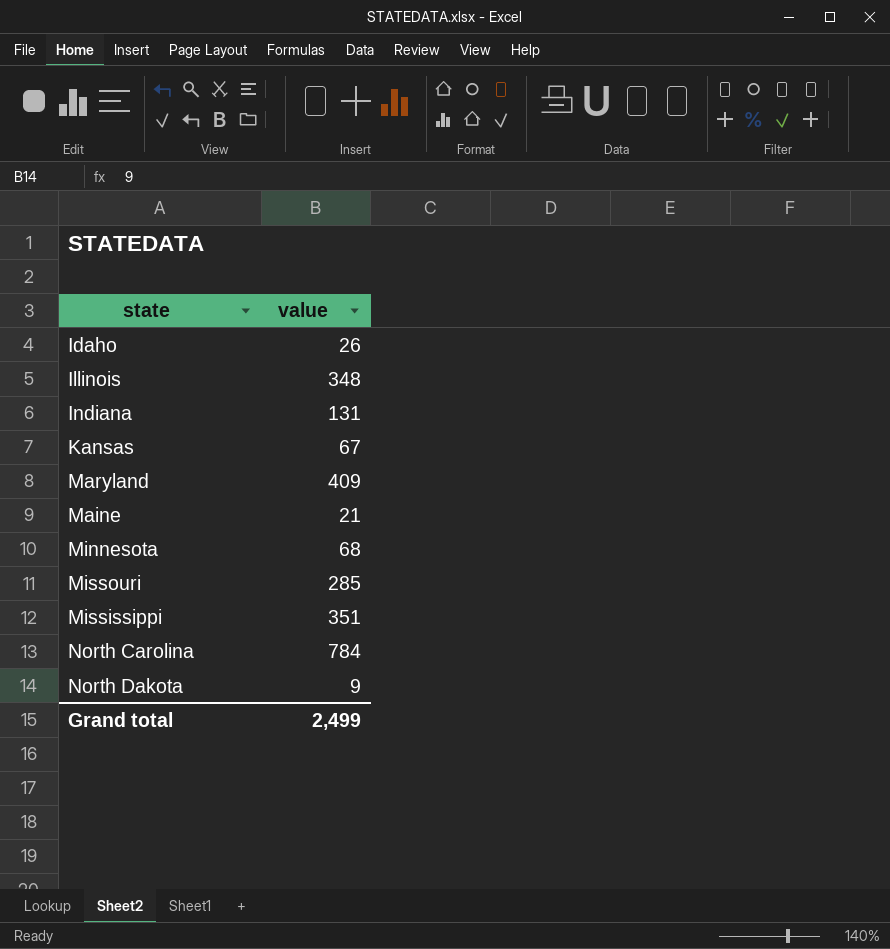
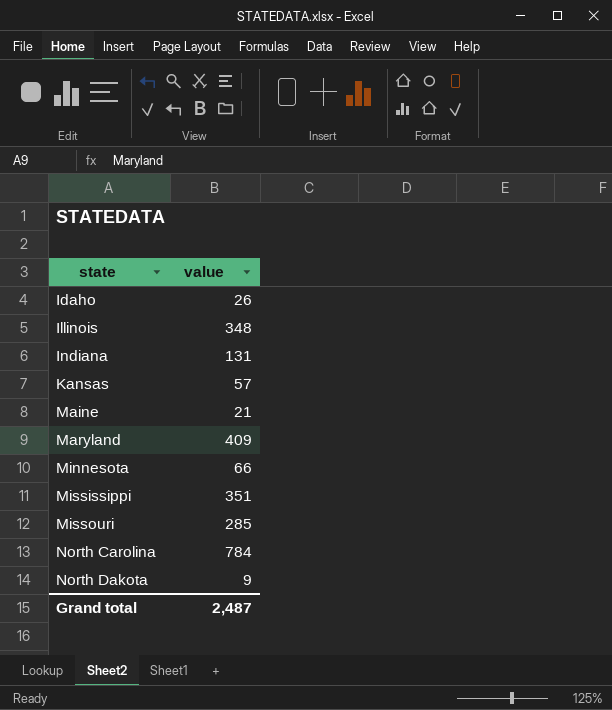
row order: none -> state ascending
Kansas | value: 67 -> 57
Minnesota | value: 68 -> 66
Grand total | value: 2,499 -> 2,487

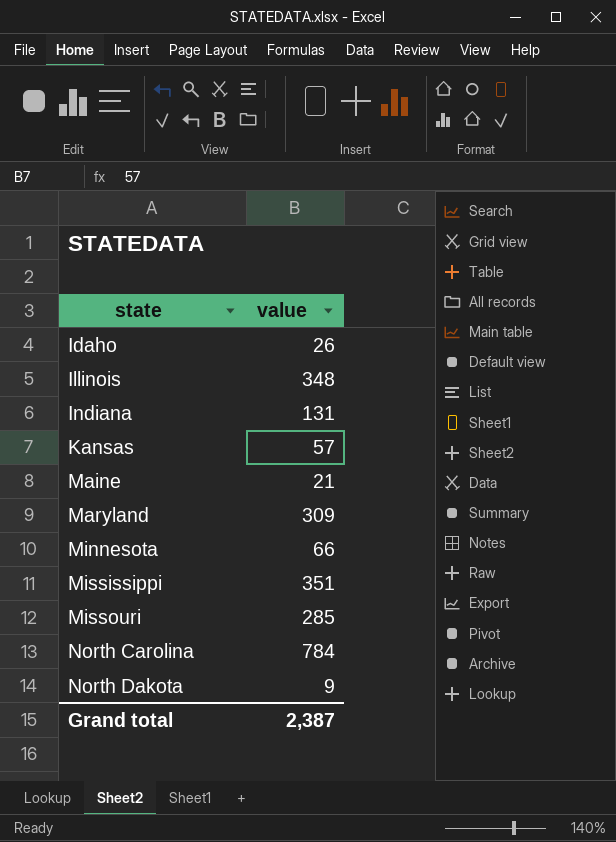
Maryland | value: 409 -> 309
Grand total | value: 2,487 -> 2,387

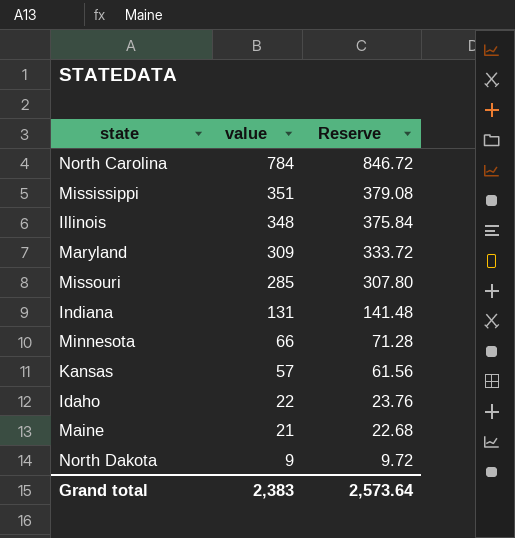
row order: state ascending -> value descending
column Reserve | formula: none -> [value] * 1.08
Idaho | value: 26 -> 22
Grand total | value: 2,387 -> 2,383

